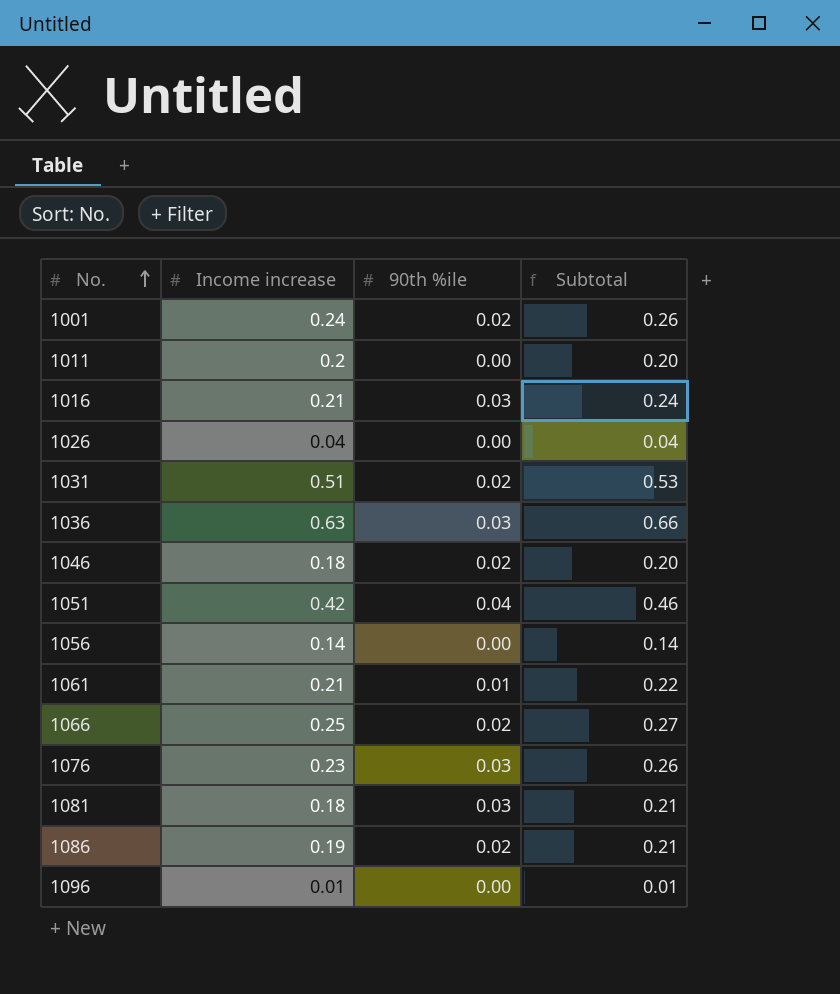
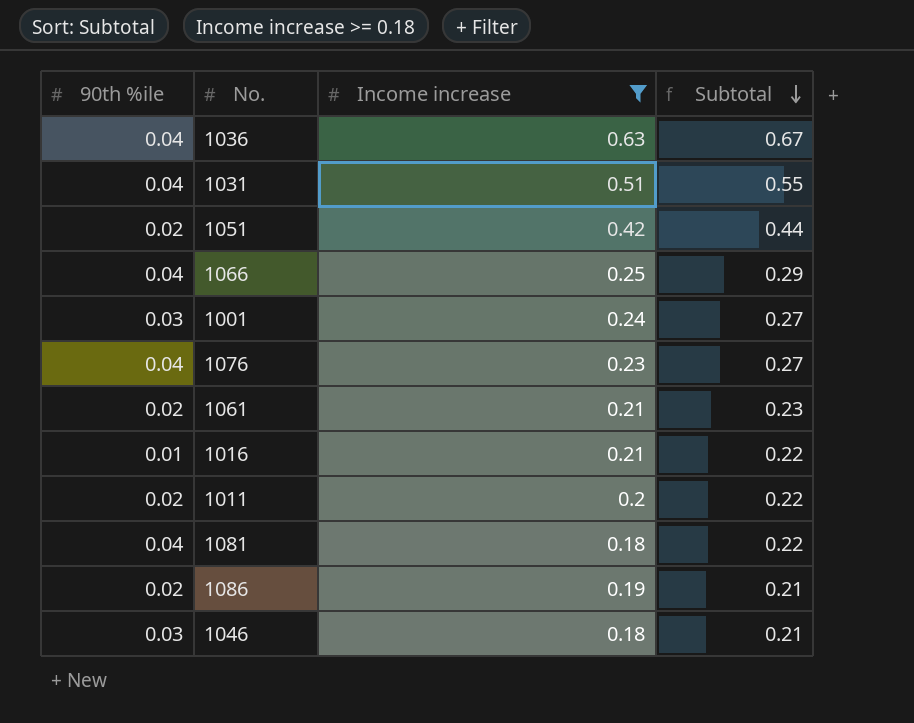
filter: none -> Income increase >= 0.18
row order: No. ascending -> Subtotal descending
column 90th %ile | position: 3 -> 1
1036 | 90th %ile: 0.03 -> 0.04
1036 | Subtotal: 0.66 -> 0.67
1031 | 90th %ile: 0.02 -> 0.04
1031 | Subtotal: 0.53 -> 0.55
1051 | 90th %ile: 0.04 -> 0.02
1051 | Subtotal: 0.46 -> 0.44
1066 | 90th %ile: 0.02 -> 0.04
1066 | Subtotal: 0.27 -> 0.29
1001 | 90th %ile: 0.02 -> 0.03
1001 | Subtotal: 0.26 -> 0.27
1076 | 90th %ile: 0.03 -> 0.04
1076 | Subtotal: 0.26 -> 0.27
1061 | 90th %ile: 0.01 -> 0.02
1061 | Subtotal: 0.22 -> 0.23
1016 | 90th %ile: 0.03 -> 0.01
1016 | Subtotal: 0.24 -> 0.22
1011 | 90th %ile: 0.00 -> 0.02
1011 | Subtotal: 0.20 -> 0.22
1081 | 90th %ile: 0.03 -> 0.04
1081 | Subtotal: 0.21 -> 0.22
1046 | 90th %ile: 0.02 -> 0.03
1046 | Subtotal: 0.20 -> 0.21

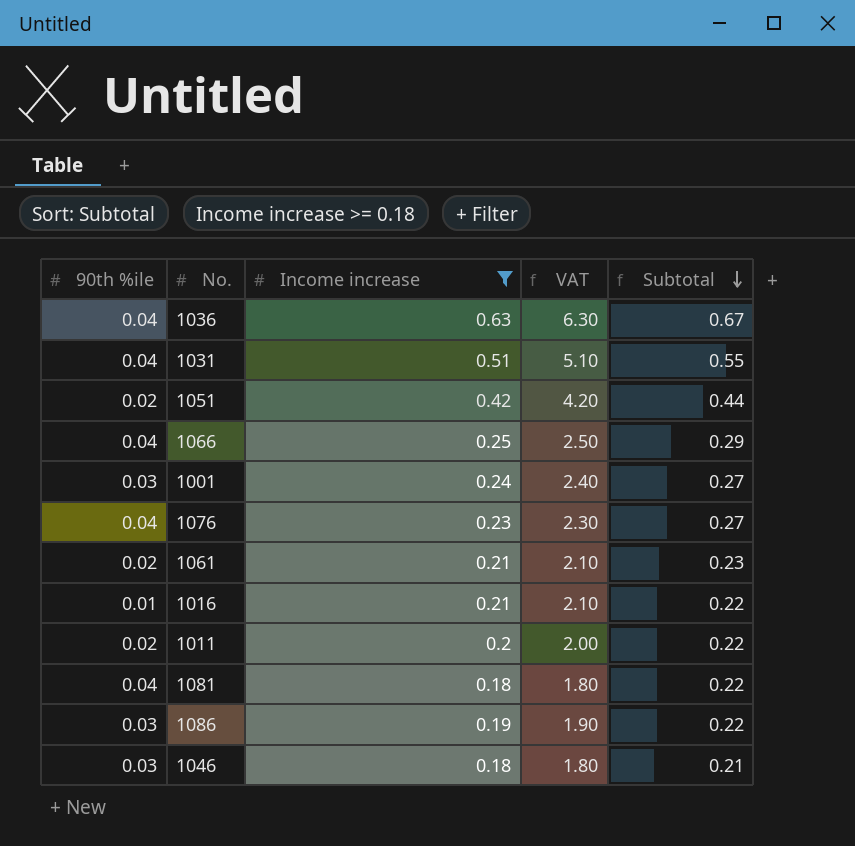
column VAT | formula: none -> [Income increase] * 10
1086 | 90th %ile: 0.02 -> 0.03
1086 | Subtotal: 0.21 -> 0.22

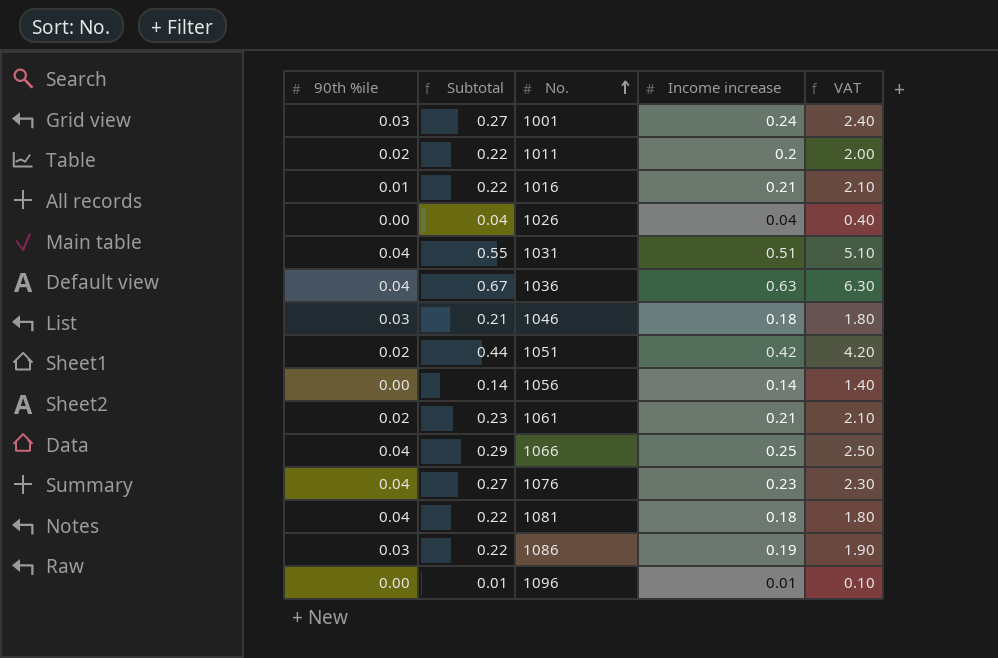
filter: Income increase >= 0.18 -> none
row order: Subtotal descending -> No. ascending
column Subtotal | position: 5 -> 2

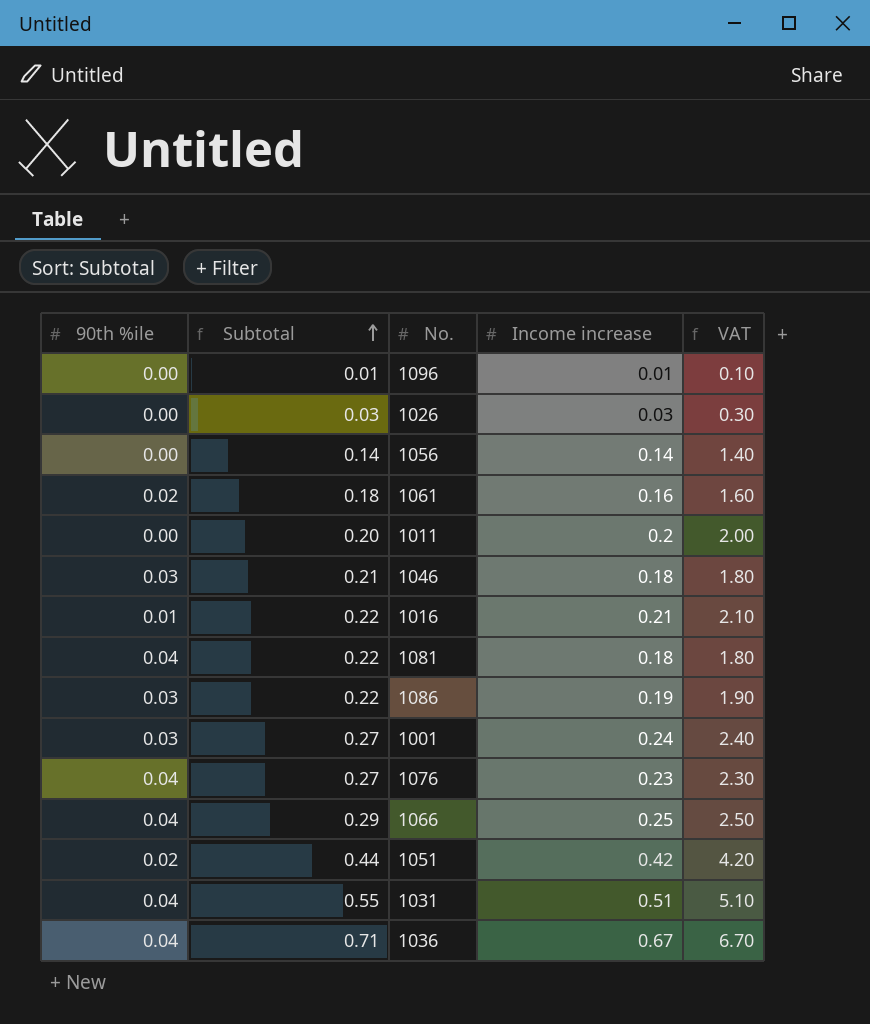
row order: No. ascending -> Subtotal ascending
1026 | Subtotal: 0.04 -> 0.03
1026 | Income increase: 0.04 -> 0.03
1026 | VAT: 0.40 -> 0.30
1061 | Subtotal: 0.23 -> 0.18
1061 | Income increase: 0.21 -> 0.16
1061 | VAT: 2.10 -> 1.60
1011 | 90th %ile: 0.02 -> 0.00
1011 | Subtotal: 0.22 -> 0.20
1036 | Subtotal: 0.67 -> 0.71
1036 | Income increase: 0.63 -> 0.67
1036 | VAT: 6.30 -> 6.70

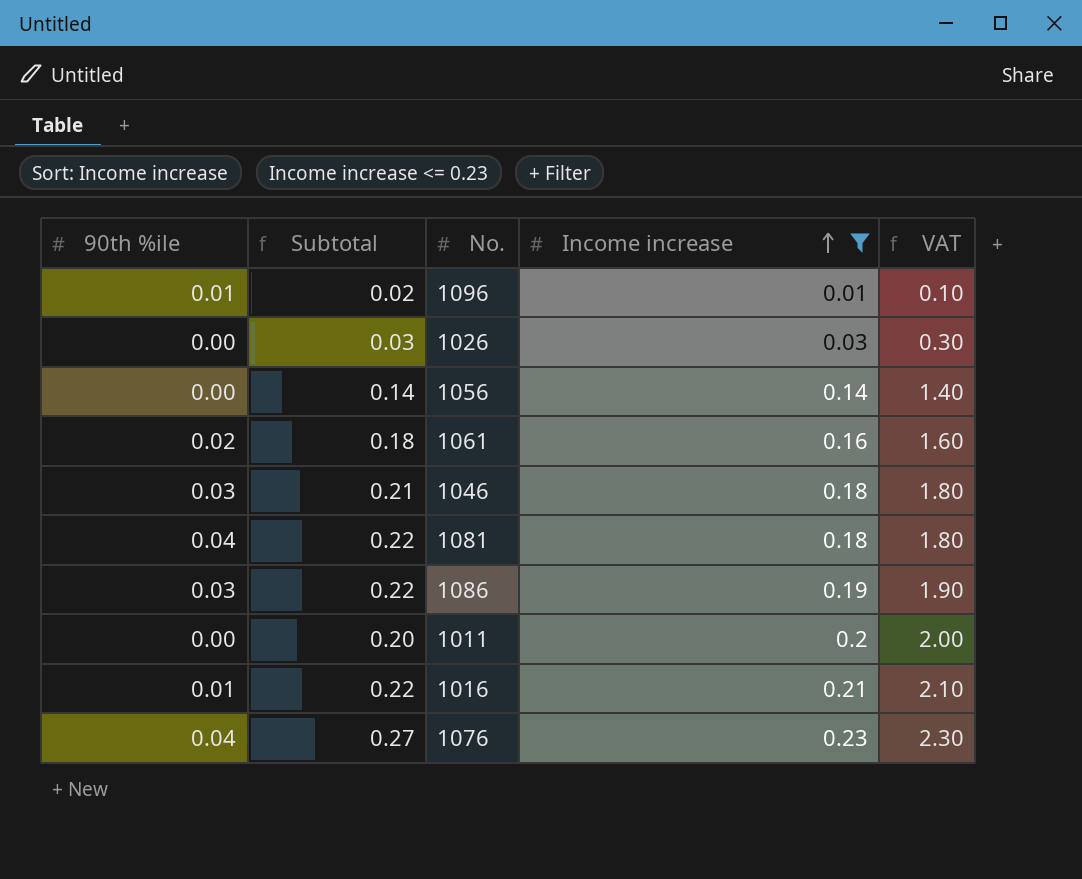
filter: none -> Income increase <= 0.23
row order: Subtotal ascending -> Income increase ascending
1096 | 90th %ile: 0.00 -> 0.01
1096 | Subtotal: 0.01 -> 0.02

